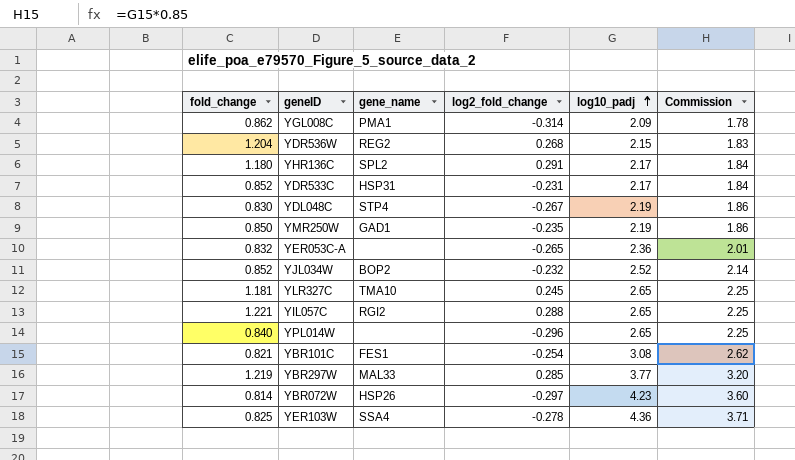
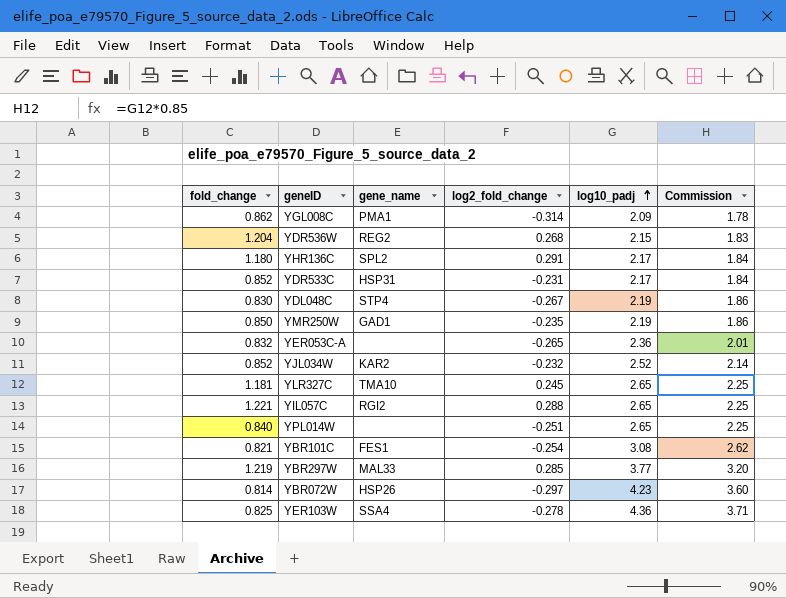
YJL034W | gene_name: BOP2 -> KAR2
YPL014W | log2_fold_change: -0.296 -> -0.251

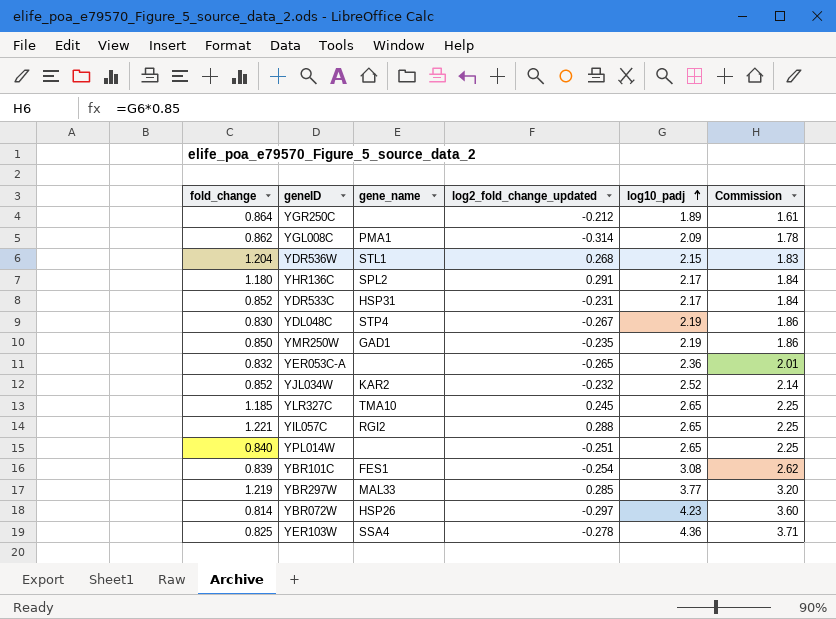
column name: log2_fold_change -> log2_fold_change_updated
row YGR250C: none -> 0.864 | none | -0.212 | 1.89 | 1.61
YDR536W | gene_name: REG2 -> STL1
YLR327C | fold_change: 1.181 -> 1.185
YBR101C | fold_change: 0.821 -> 0.839

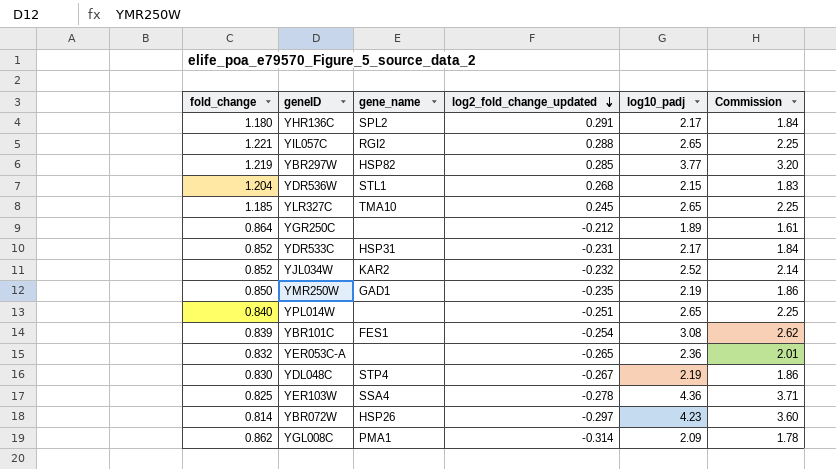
row order: log10_padj ascending -> log2_fold_change_updated descending
YBR297W | gene_name: MAL33 -> HSP82

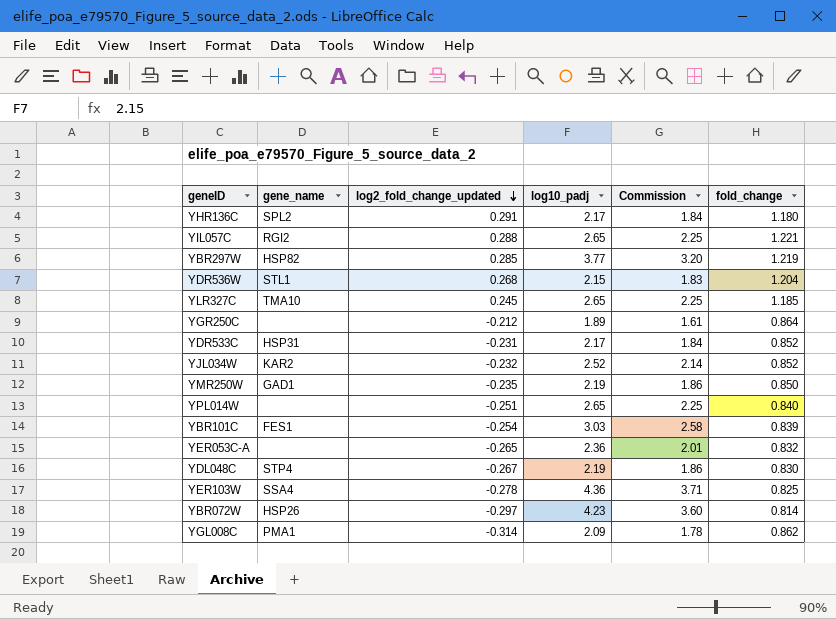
column fold_change | position: 1 -> 6
YBR101C | log10_padj: 3.08 -> 3.03
YBR101C | Commission: 2.62 -> 2.58

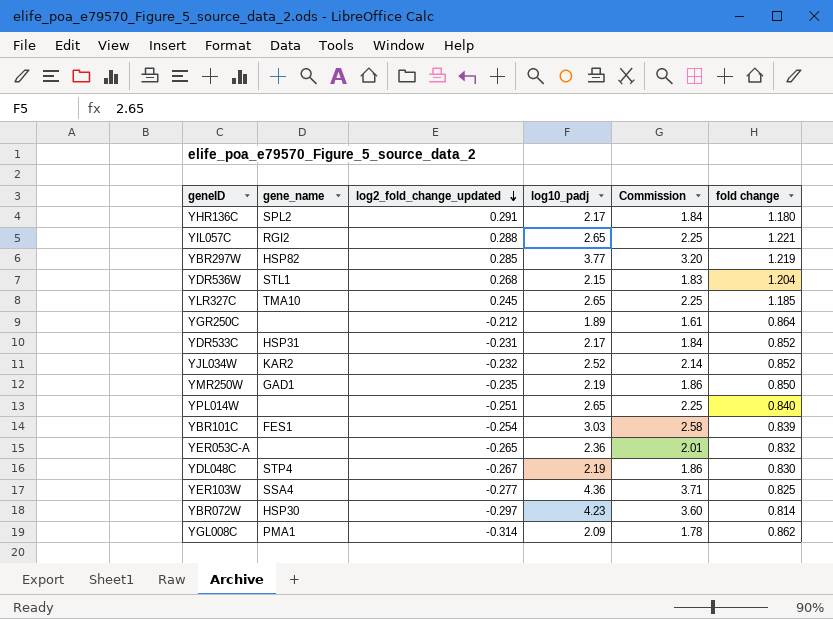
column name: fold_change -> fold change
YER103W | log2_fold_change_updated: -0.278 -> -0.277
YBR072W | gene_name: HSP26 -> HSP30

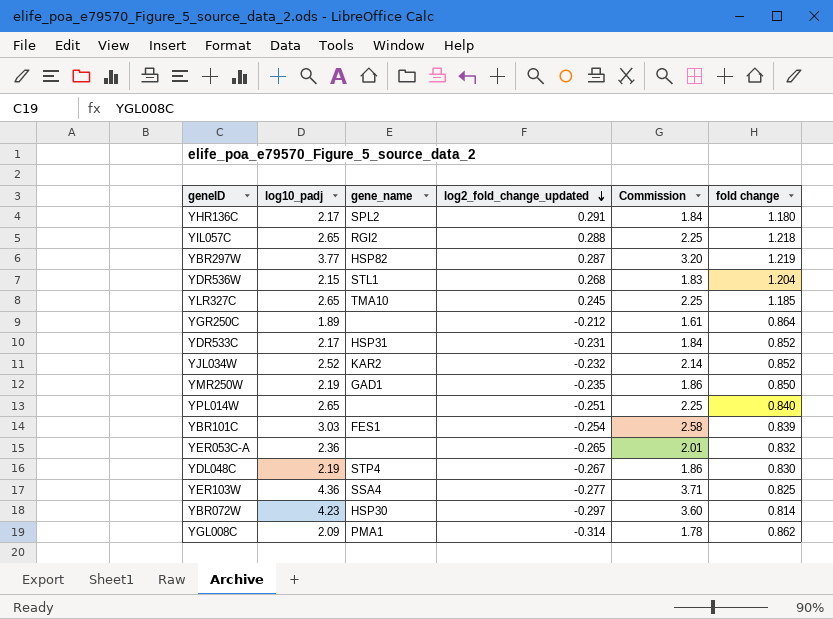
column log10_padj | position: 4 -> 2
YIL057C | fold change: 1.221 -> 1.218
YBR297W | log2_fold_change_updated: 0.285 -> 0.287

